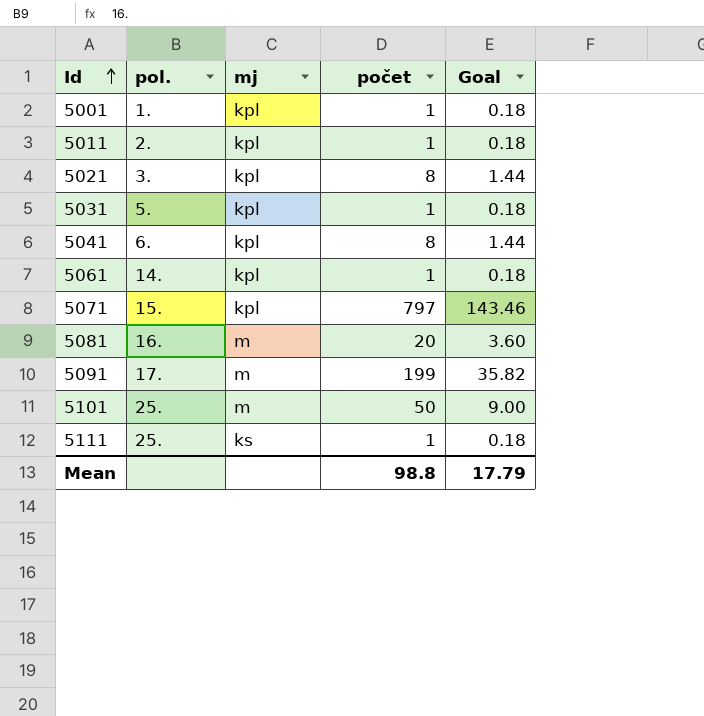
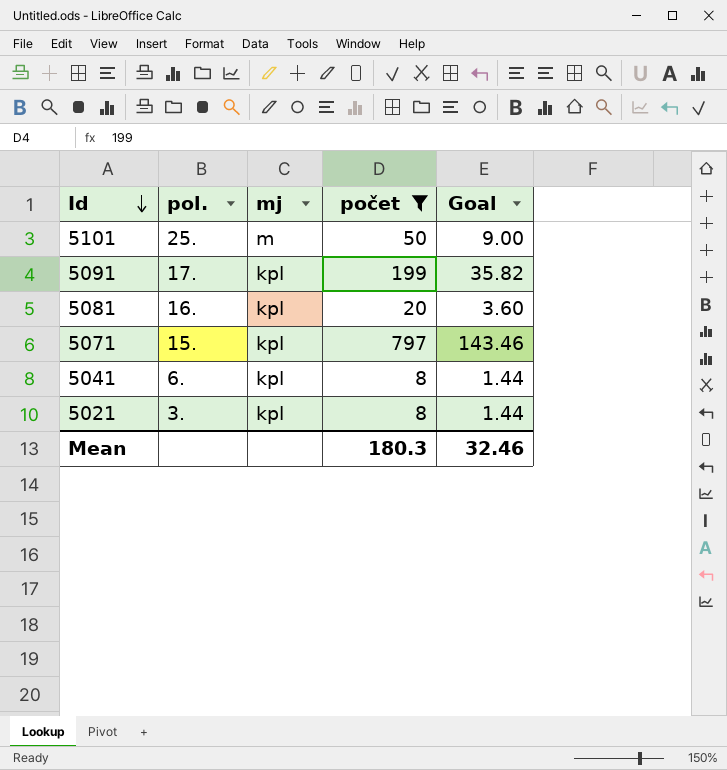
filter: none -> počet != 1
row order: Id ascending -> Id descending
5091 | mj: m -> kpl
5081 | mj: m -> kpl
Mean | počet: 98.8 -> 180.3
Mean | Goal: 17.79 -> 32.46

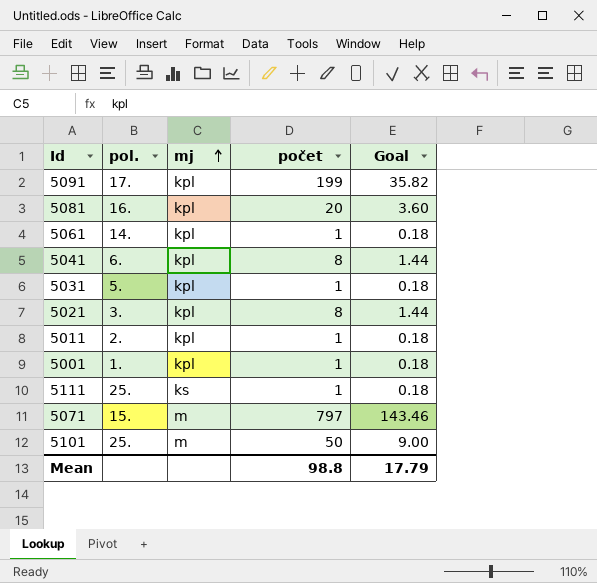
filter: počet != 1 -> none
row order: Id descending -> mj ascending
5071 | mj: kpl -> m
Mean | počet: 180.3 -> 98.8
Mean | Goal: 32.46 -> 17.79

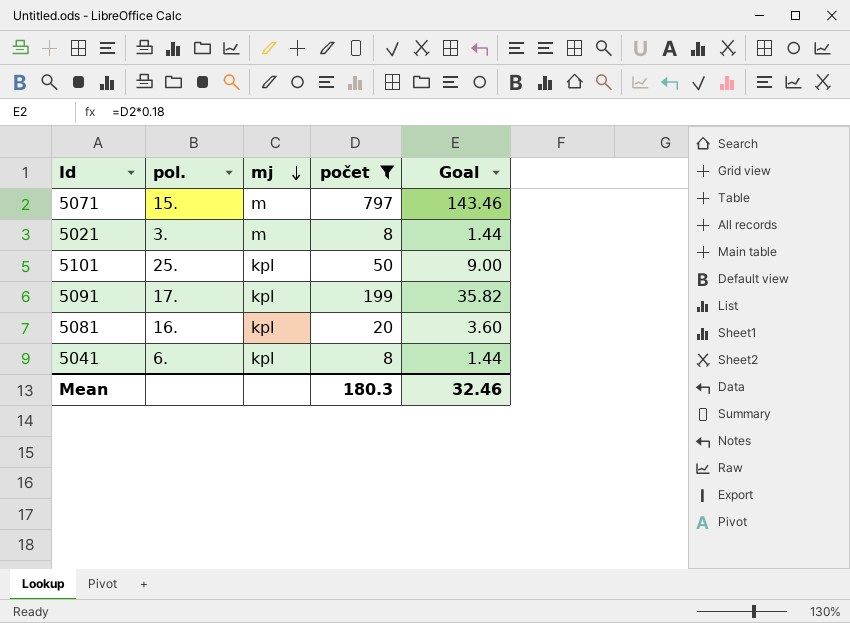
filter: none -> počet != 1
row order: mj ascending -> mj descending
5021 | mj: kpl -> m
5101 | mj: m -> kpl
Mean | počet: 98.8 -> 180.3
Mean | Goal: 17.79 -> 32.46

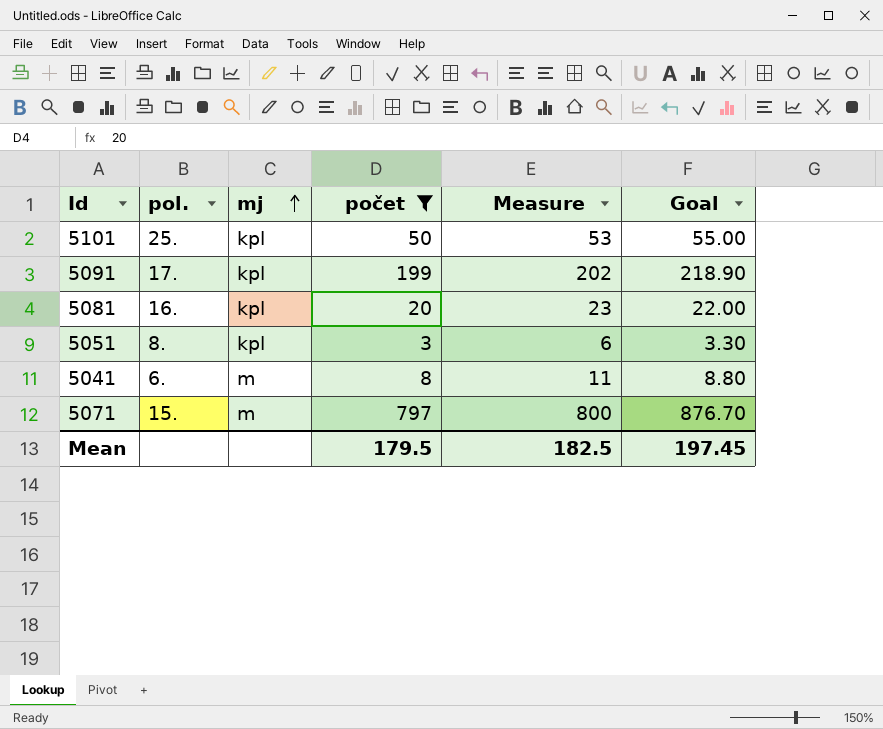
row order: mj descending -> mj ascending
column Measure | formula: none -> [počet] + 3
column Goal | formula: [počet] * 0.18 -> [počet] * 1.1
row 5021: 3. | m | 8 | 1.44 -> none
row 5051: none -> 8. | kpl | 3 | 6 | 3.30
5041 | mj: kpl -> m
Mean | počet: 180.3 -> 179.5
Mean | Goal: 32.46 -> 197.45

